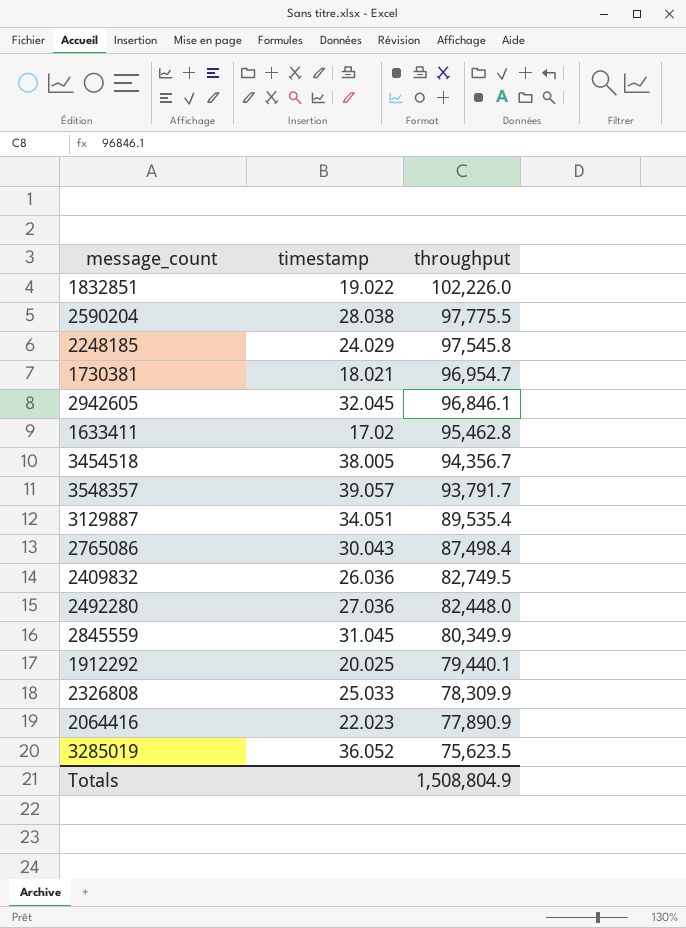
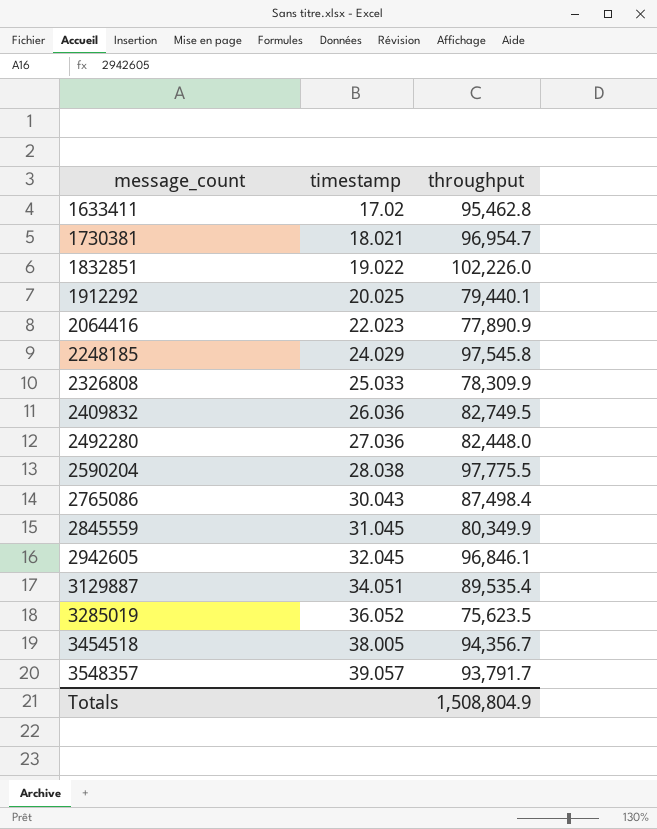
row order: throughput descending -> message_count ascending

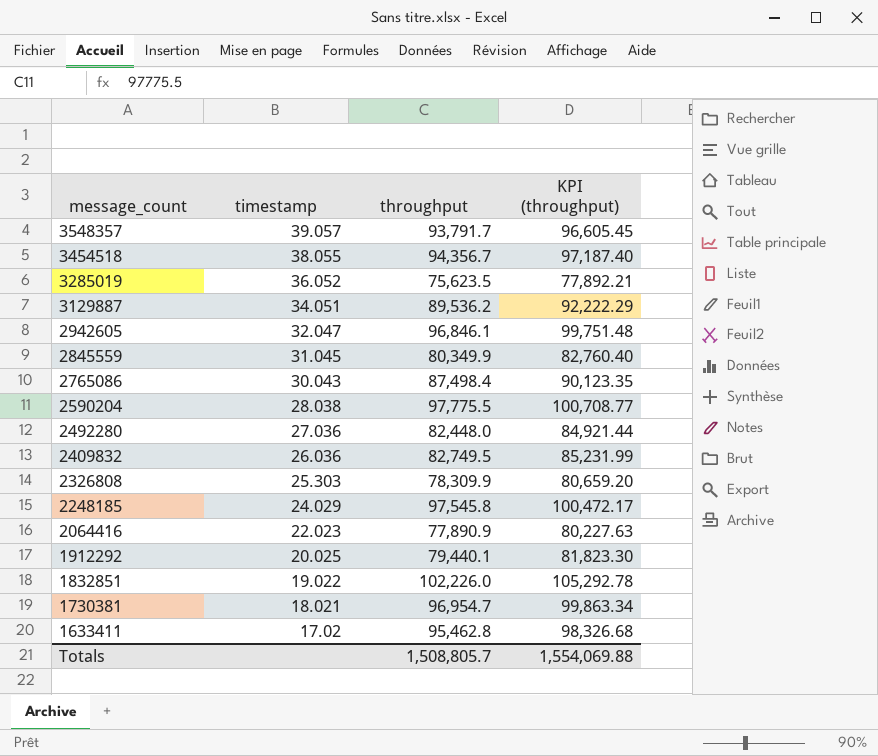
row order: message_count ascending -> message_count descending
column KPI (throughput) | formula: none -> [throughput] * 1.03
3454518 | timestamp: 38.005 -> 38.055
3129887 | throughput: 89,535.4 -> 89,536.2
2942605 | timestamp: 32.045 -> 32.047
2326808 | timestamp: 25.033 -> 25.303
Totals | throughput: 1,508,804.9 -> 1,508,805.7

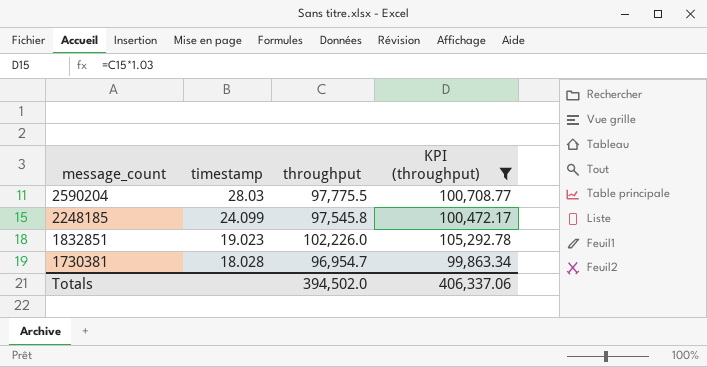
filter: none -> KPI (throughput) >= 99,863.34
2590204 | timestamp: 28.038 -> 28.03
2248185 | timestamp: 24.029 -> 24.099
1832851 | timestamp: 19.022 -> 19.023
1730381 | timestamp: 18.021 -> 18.028
Totals | throughput: 1,508,805.7 -> 394,502.0
Totals | KPI (throughput): 1,554,069.88 -> 406,337.06

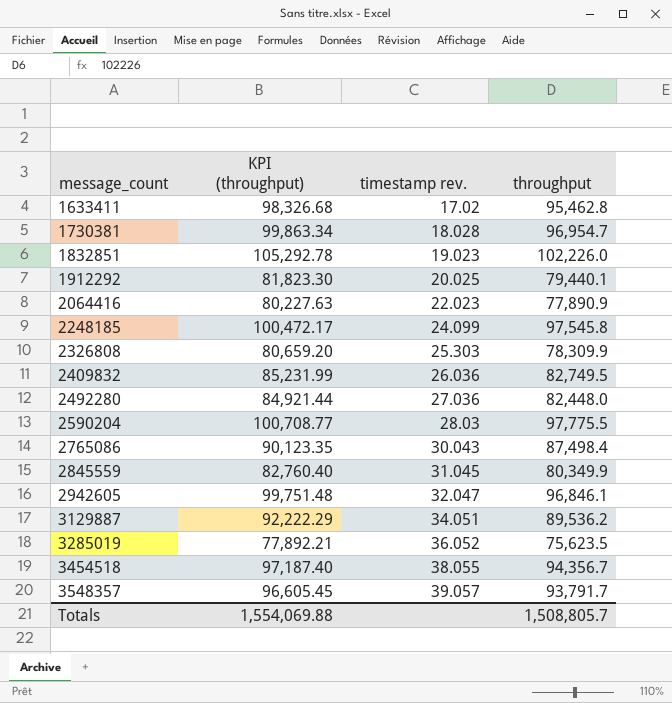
filter: KPI (throughput) >= 99,863.34 -> none
row order: message_count descending -> message_count ascending
column KPI (throughput) | position: 4 -> 2
column name: timestamp -> timestamp rev.
Totals | KPI (throughput): 406,337.06 -> 1,554,069.88
Totals | throughput: 394,502.0 -> 1,508,805.7

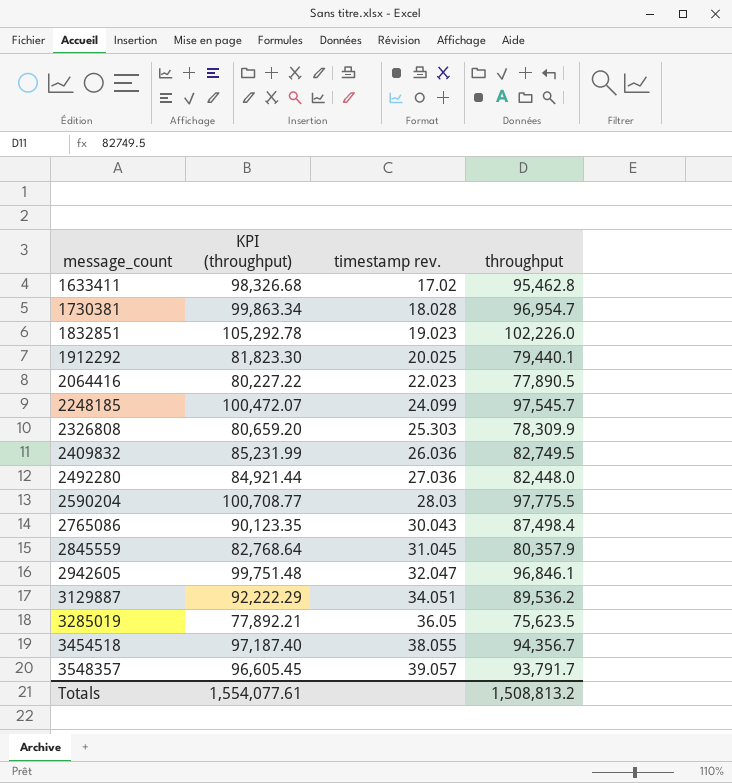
2064416 | KPI (throughput): 80,227.63 -> 80,227.22
2064416 | throughput: 77,890.9 -> 77,890.5
2248185 | KPI (throughput): 100,472.17 -> 100,472.07
2248185 | throughput: 97,545.8 -> 97,545.7
2845559 | KPI (throughput): 82,760.40 -> 82,768.64
2845559 | throughput: 80,349.9 -> 80,357.9
3285019 | timestamp rev.: 36.052 -> 36.05
Totals | KPI (throughput): 1,554,069.88 -> 1,554,077.61
Totals | throughput: 1,508,805.7 -> 1,508,813.2

